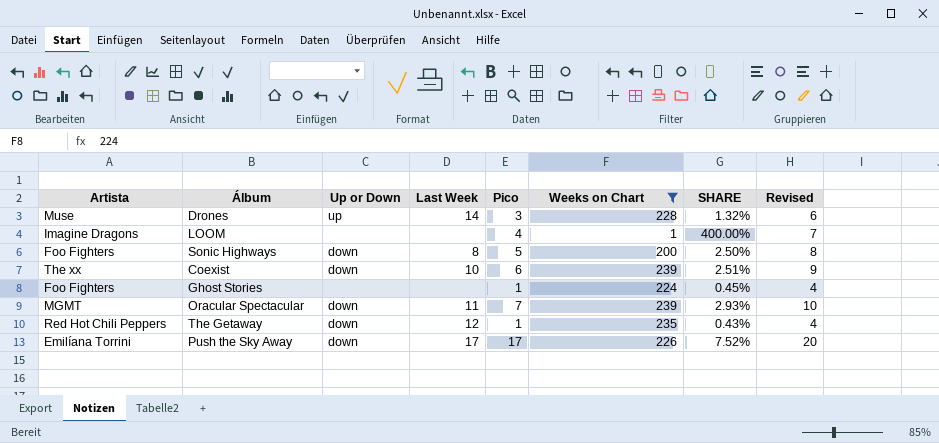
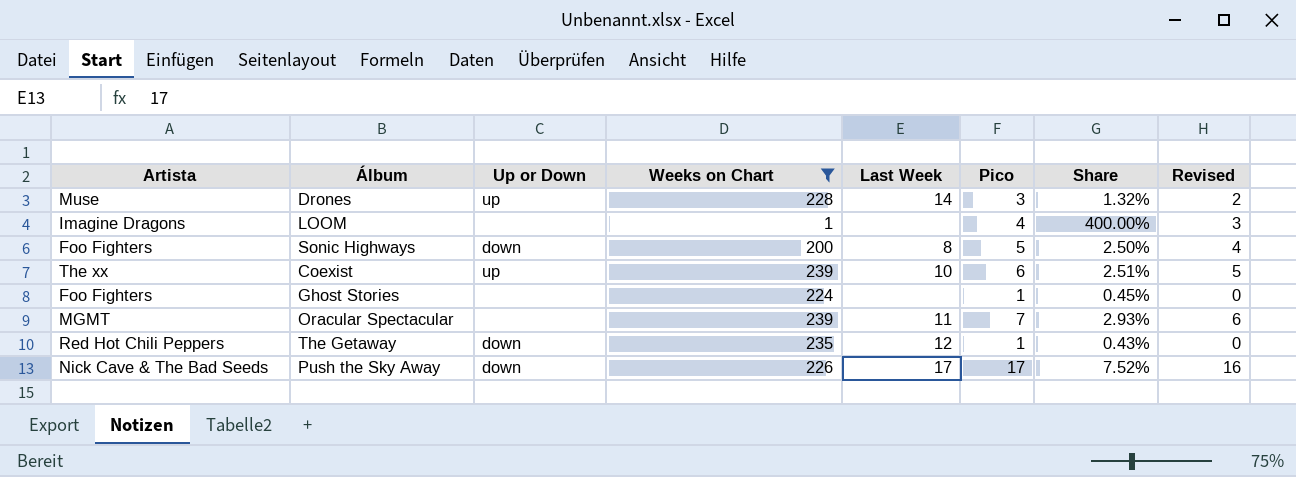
column Weeks on Chart | position: 6 -> 4
column name: SHARE -> Share
column Revised | formula: [Pico] + 3 -> [Pico] - 1
Coexist | Up or Down: down -> up
Oracular Spectacular | Up or Down: down -> none
Push the Sky Away | Artista: Emilíana Torrini -> Nick Cave & The Bad Seeds

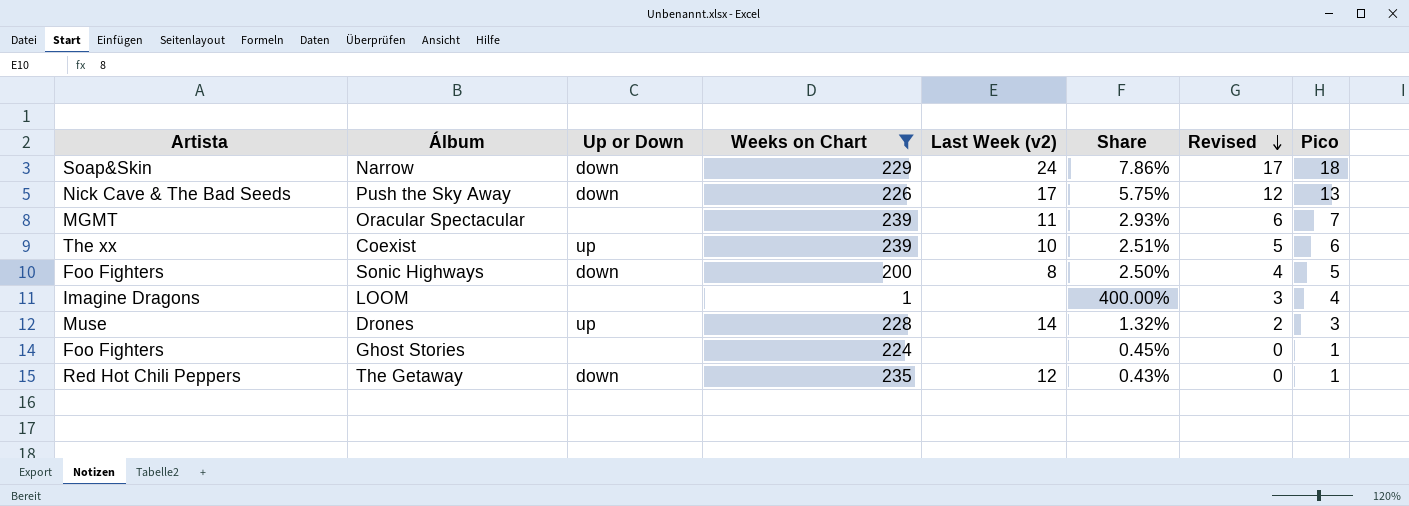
row order: none -> Revised descending
column name: Last Week -> Last Week (v2)
column Pico | position: 6 -> 8
row Narrow: none -> Soap&Skin | down | 229 | 24 | 7.86% | 17 | 18
Push the Sky Away | Share: 7.52% -> 5.75%
Push the Sky Away | Revised: 16 -> 12
Push the Sky Away | Pico: 17 -> 13

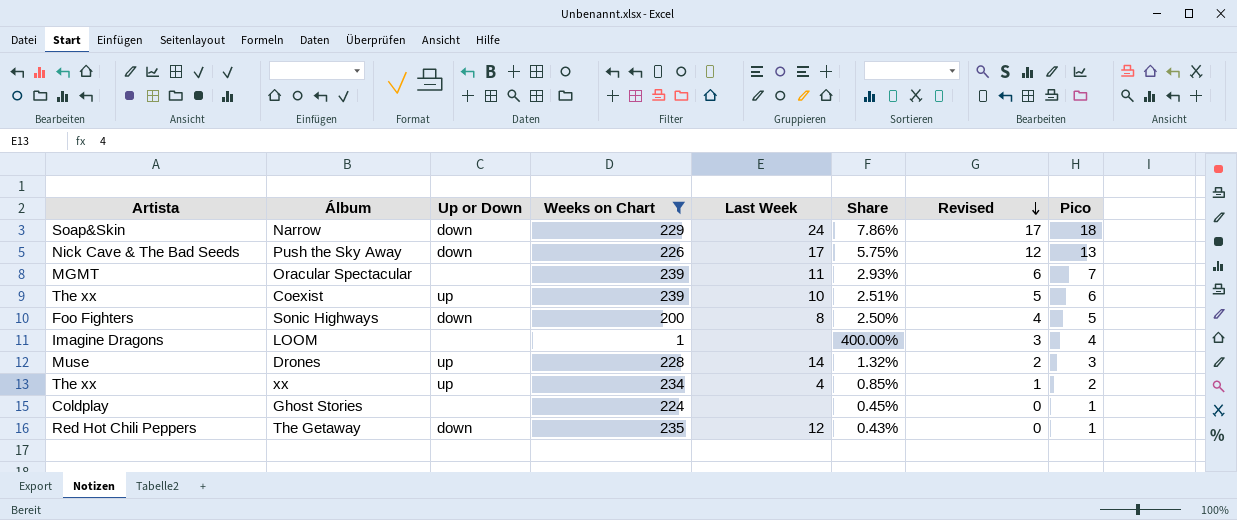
column name: Last Week (v2) -> Last Week
row xx: none -> The xx | up | 234 | 4 | 0.85% | 1 | 2
Ghost Stories | Artista: Foo Fighters -> Coldplay

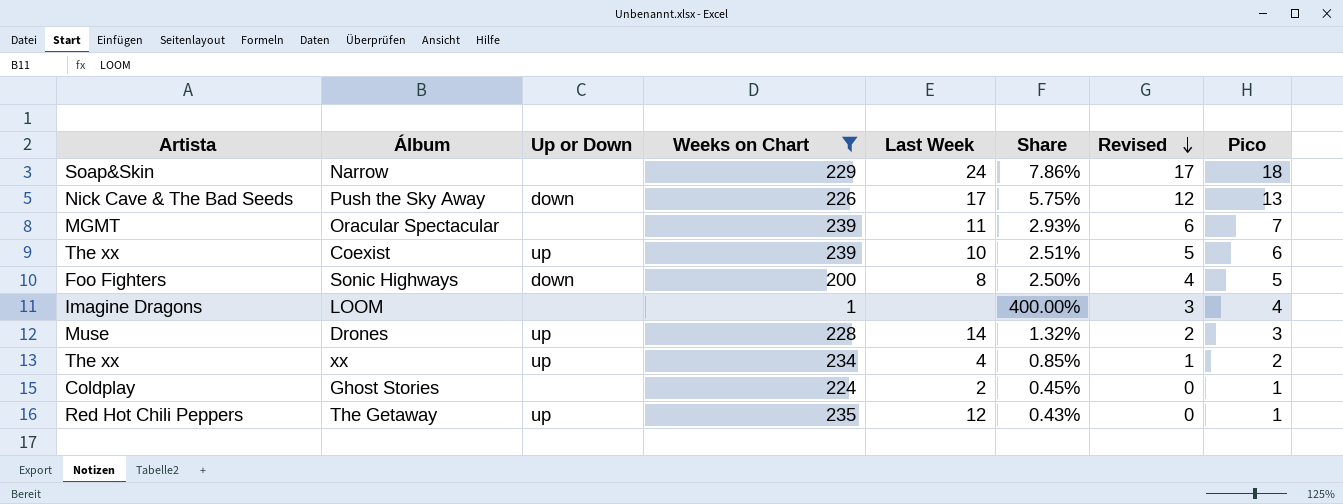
Narrow | Up or Down: down -> none
Ghost Stories | Last Week: none -> 2
The Getaway | Up or Down: down -> up

